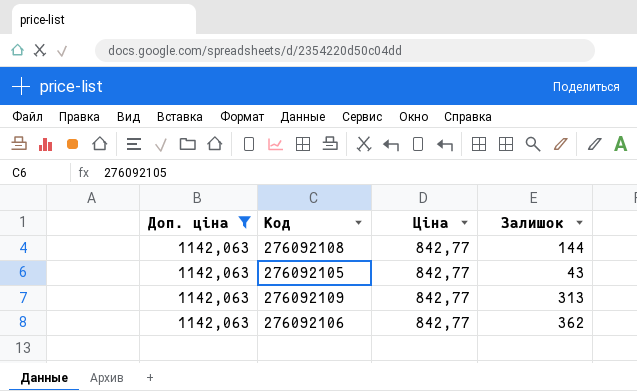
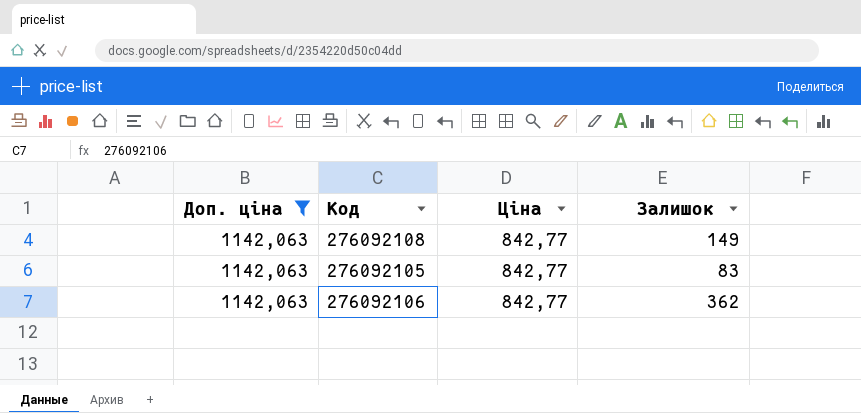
row 276092109: 1142,063 | 842,77 | 313 -> none
276092108 | Залишок: 144 -> 149
276092105 | Залишок: 43 -> 83

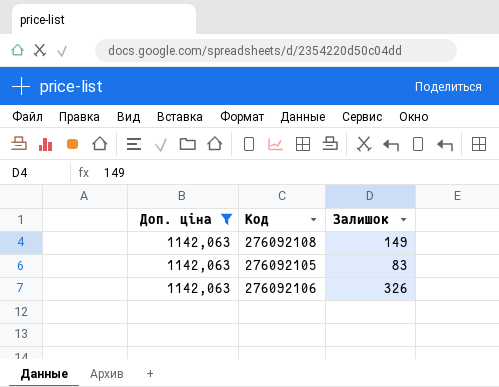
column Ціна | position: 3 -> none
276092106 | Залишок: 362 -> 326

